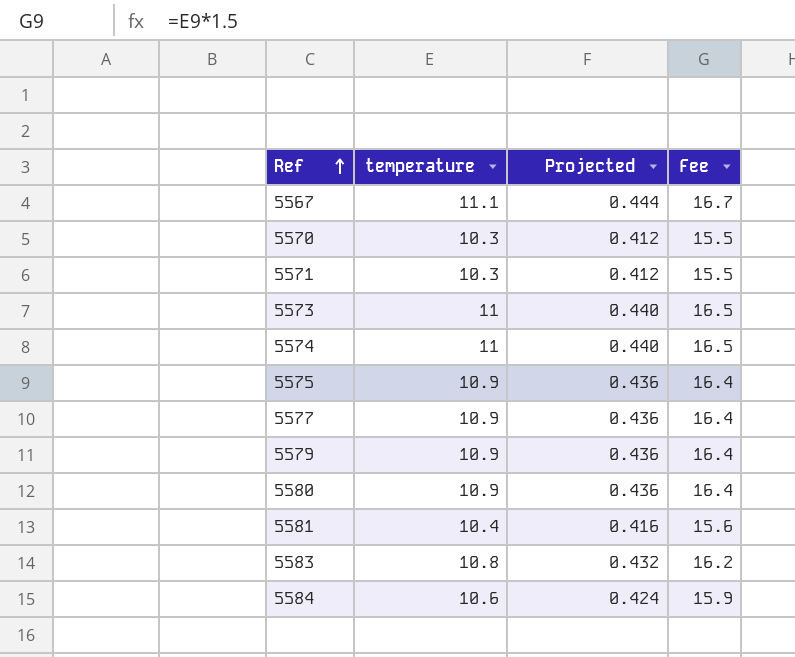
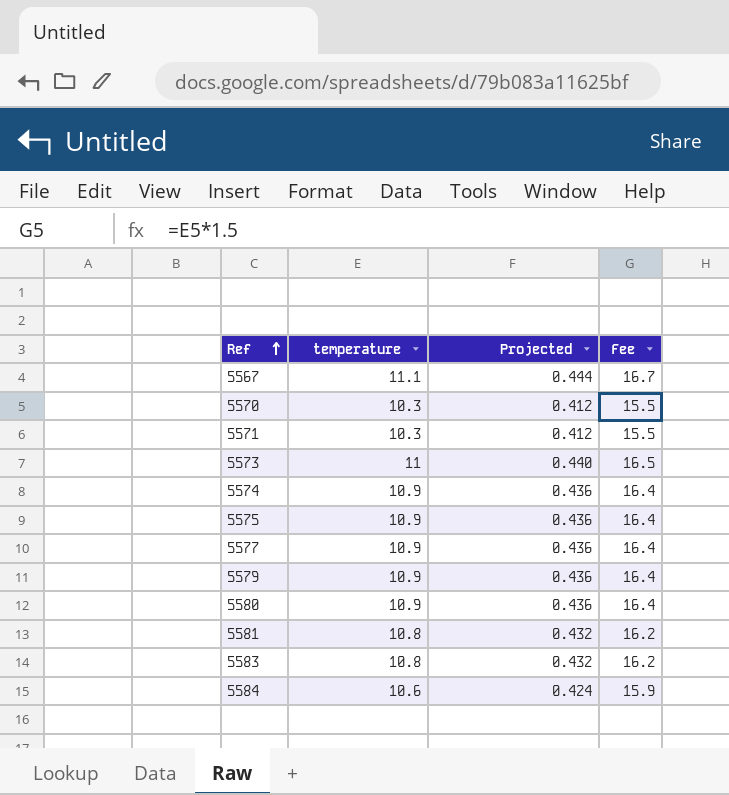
5574 | temperature: 11 -> 10.9
5574 | Projected: 0.440 -> 0.436
5574 | Fee: 16.5 -> 16.4
5581 | temperature: 10.4 -> 10.8
5581 | Projected: 0.416 -> 0.432
5581 | Fee: 15.6 -> 16.2

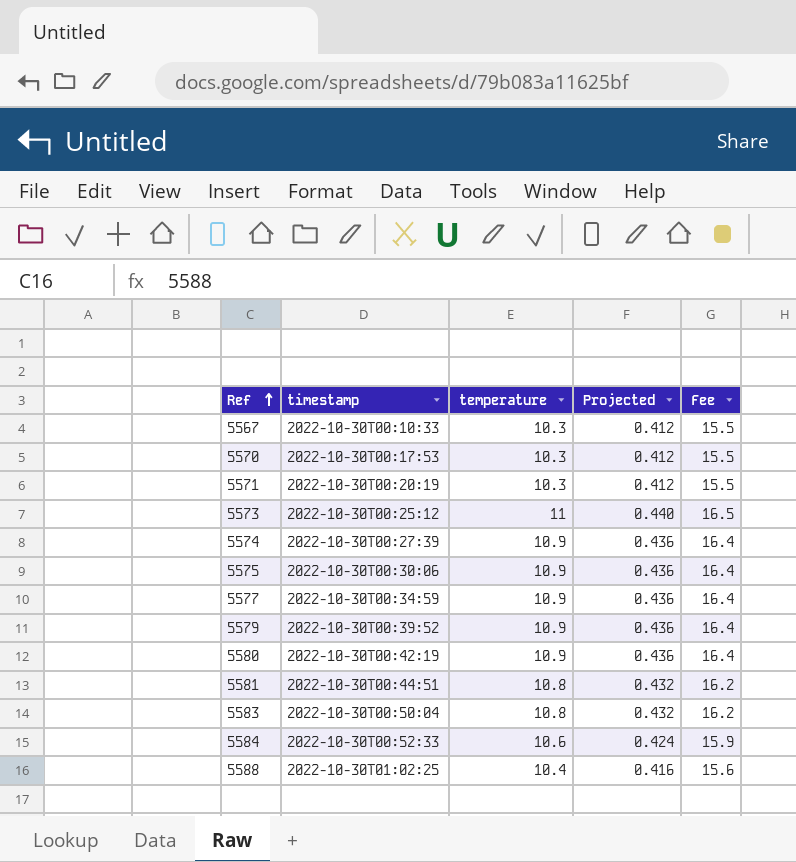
column timestamp | position: none -> 2
5567 | temperature: 11.1 -> 10.3
5567 | Projected: 0.444 -> 0.412
5567 | Fee: 16.7 -> 15.5
row 5588: none -> 2022-10-30T01:02:25 | 10.4 | 0.416 | 15.6

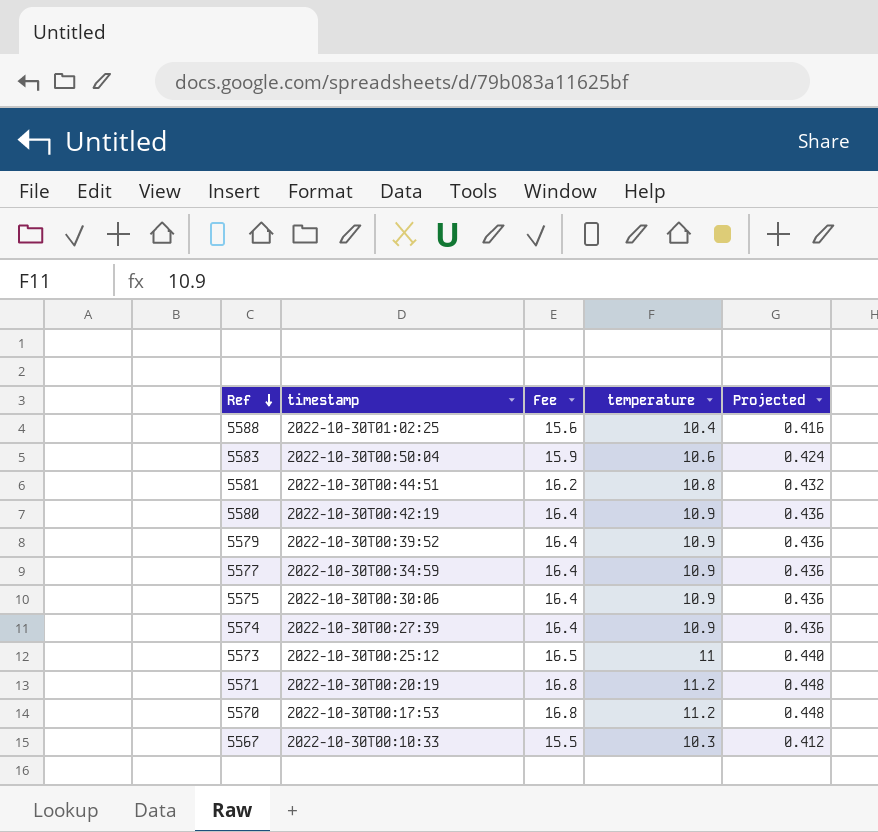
row order: Ref ascending -> Ref descending
column Fee | position: 5 -> 3
row 5584: 2022-10-30T00:52:33 | 10.6 | 0.424 | 15.9 -> none
5583 | Fee: 16.2 -> 15.9
5583 | temperature: 10.8 -> 10.6
5583 | Projected: 0.432 -> 0.424
5571 | Fee: 15.5 -> 16.8
5571 | temperature: 10.3 -> 11.2
5571 | Projected: 0.412 -> 0.448
5570 | Fee: 15.5 -> 16.8
5570 | temperature: 10.3 -> 11.2
5570 | Projected: 0.412 -> 0.448

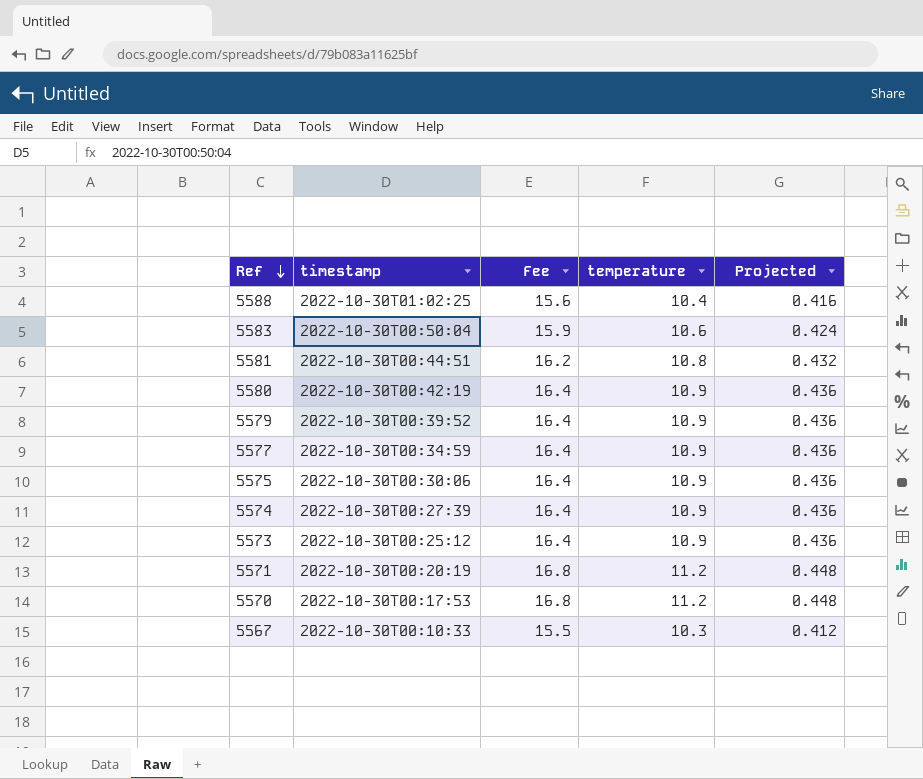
5573 | Fee: 16.5 -> 16.4
5573 | temperature: 11 -> 10.9
5573 | Projected: 0.440 -> 0.436

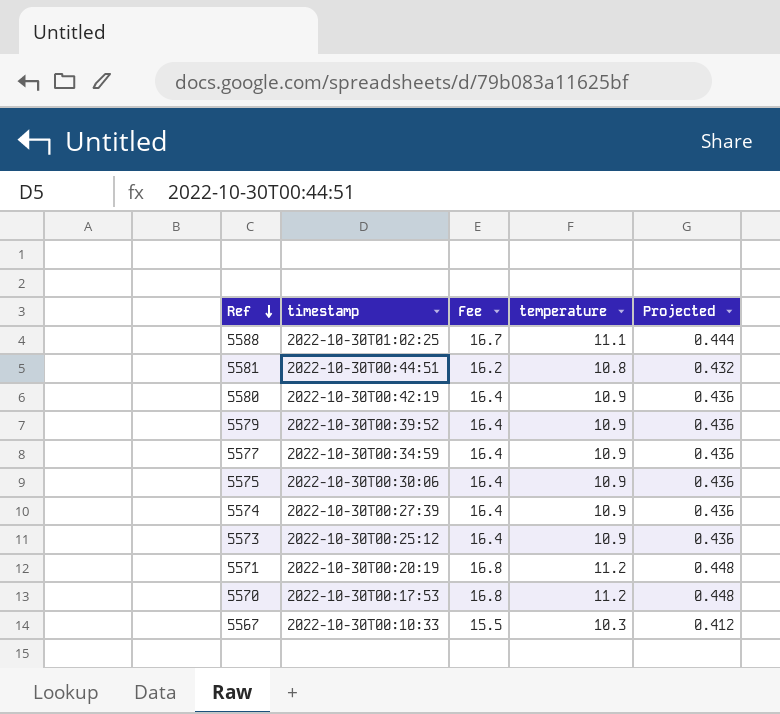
row 5583: 2022-10-30T00:50:04 | 15.9 | 10.6 | 0.424 -> none
5588 | Fee: 15.6 -> 16.7
5588 | temperature: 10.4 -> 11.1
5588 | Projected: 0.416 -> 0.444

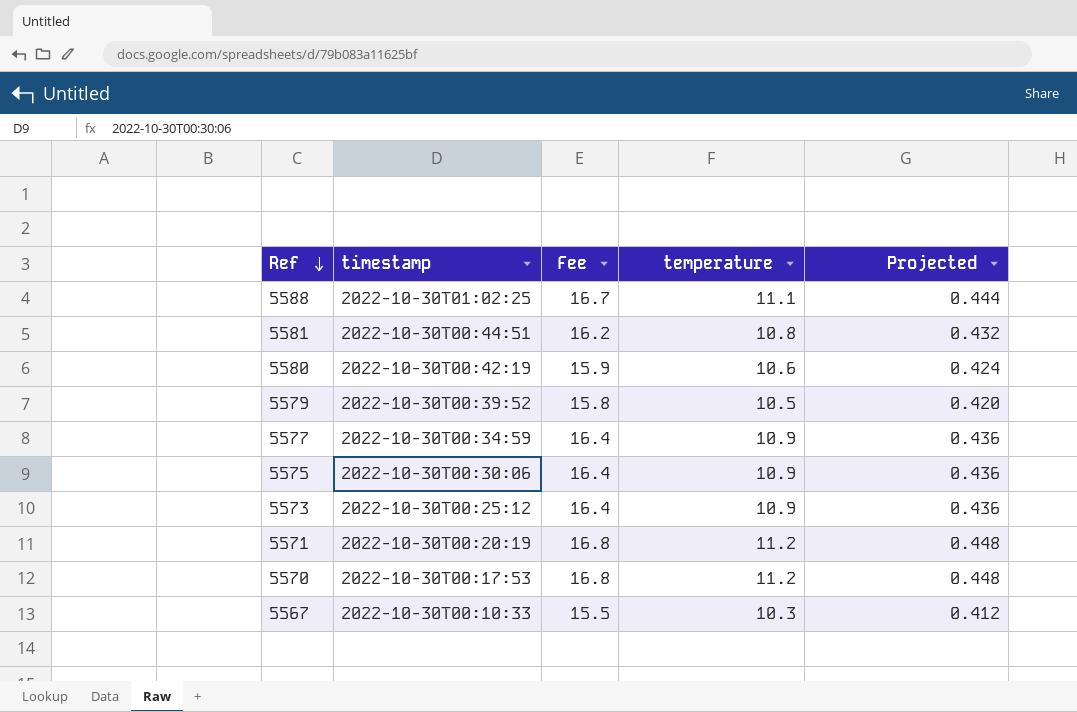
row 5574: 2022-10-30T00:27:39 | 16.4 | 10.9 | 0.436 -> none
5580 | Fee: 16.4 -> 15.9
5580 | temperature: 10.9 -> 10.6
5580 | Projected: 0.436 -> 0.424
5579 | Fee: 16.4 -> 15.8
5579 | temperature: 10.9 -> 10.5
5579 | Projected: 0.436 -> 0.420

